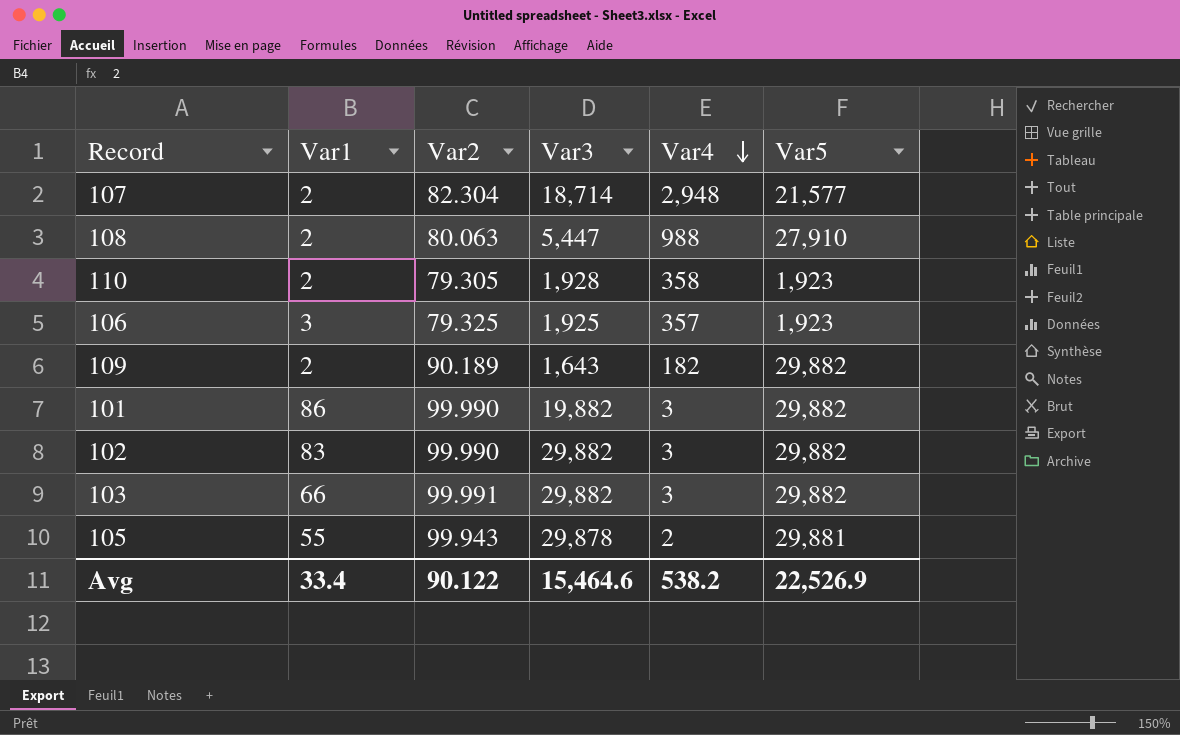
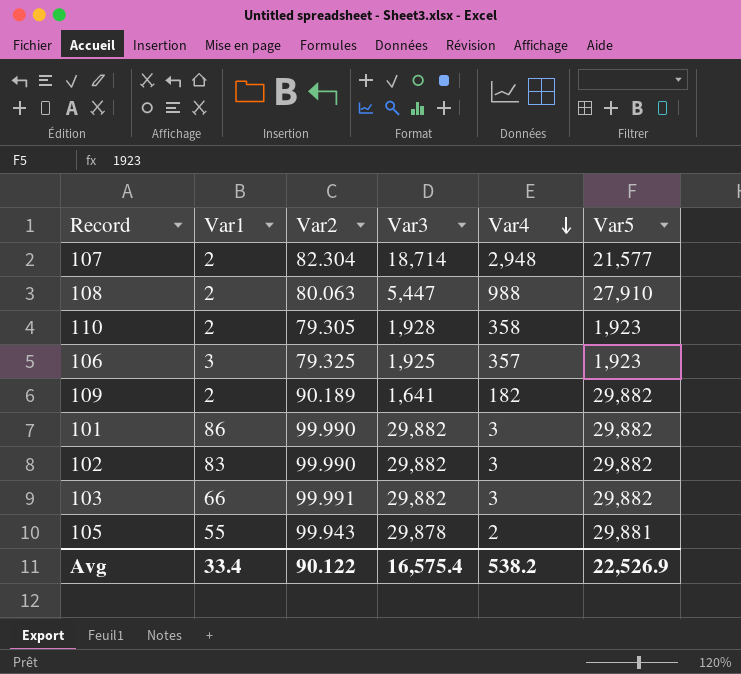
109 | Var3: 1,643 -> 1,641
101 | Var3: 19,882 -> 29,882
Avg | Var3: 15,464.6 -> 16,575.4

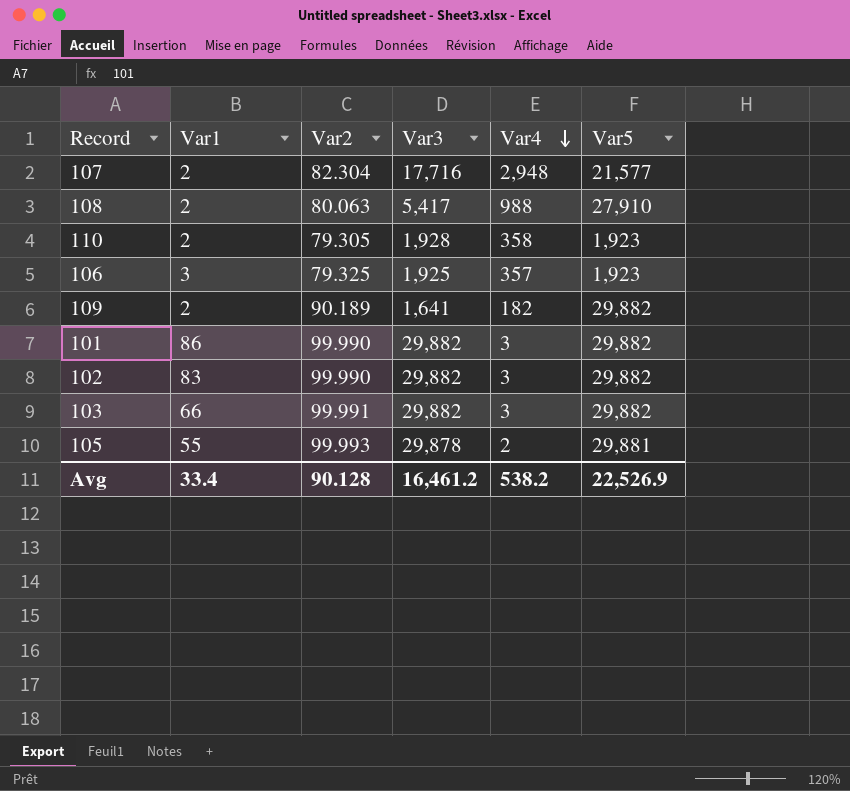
107 | Var3: 18,714 -> 17,716
108 | Var3: 5,447 -> 5,417
105 | Var2: 99.943 -> 99.993
Avg | Var2: 90.122 -> 90.128
Avg | Var3: 16,575.4 -> 16,461.2

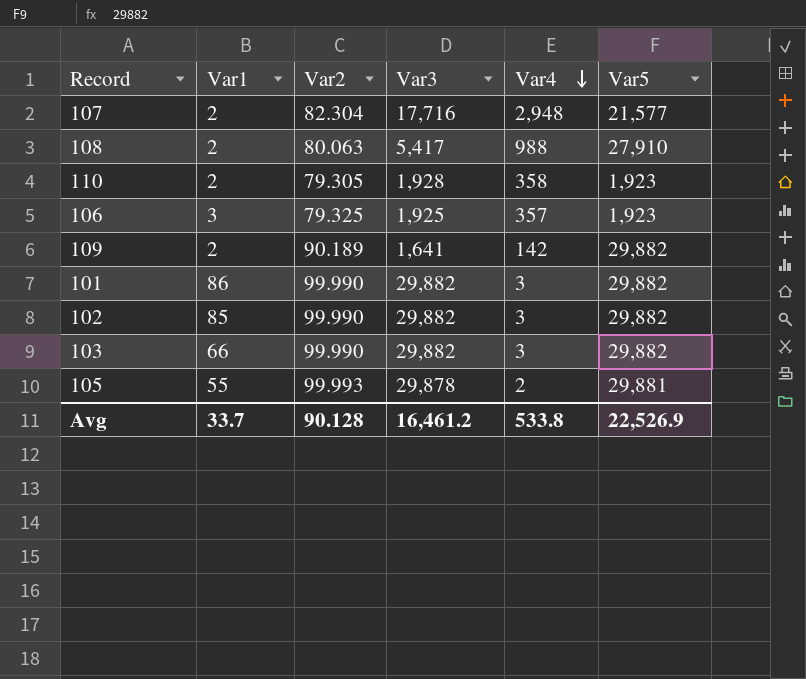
109 | Var4: 182 -> 142
102 | Var1: 83 -> 85
103 | Var2: 99.991 -> 99.990
Avg | Var1: 33.4 -> 33.7
Avg | Var4: 538.2 -> 533.8

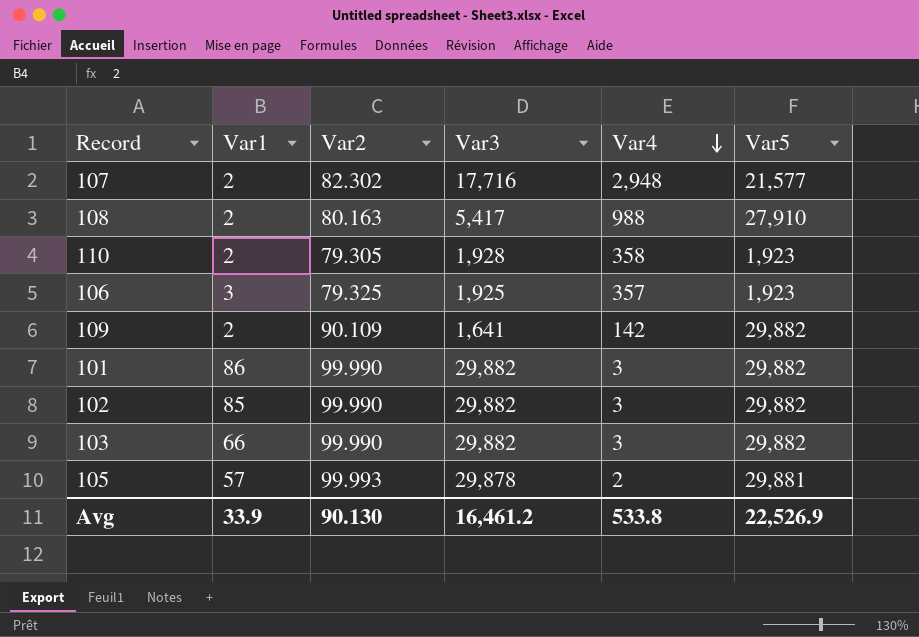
107 | Var2: 82.304 -> 82.302
108 | Var2: 80.063 -> 80.163
109 | Var2: 90.189 -> 90.109
105 | Var1: 55 -> 57
Avg | Var1: 33.7 -> 33.9
Avg | Var2: 90.128 -> 90.130

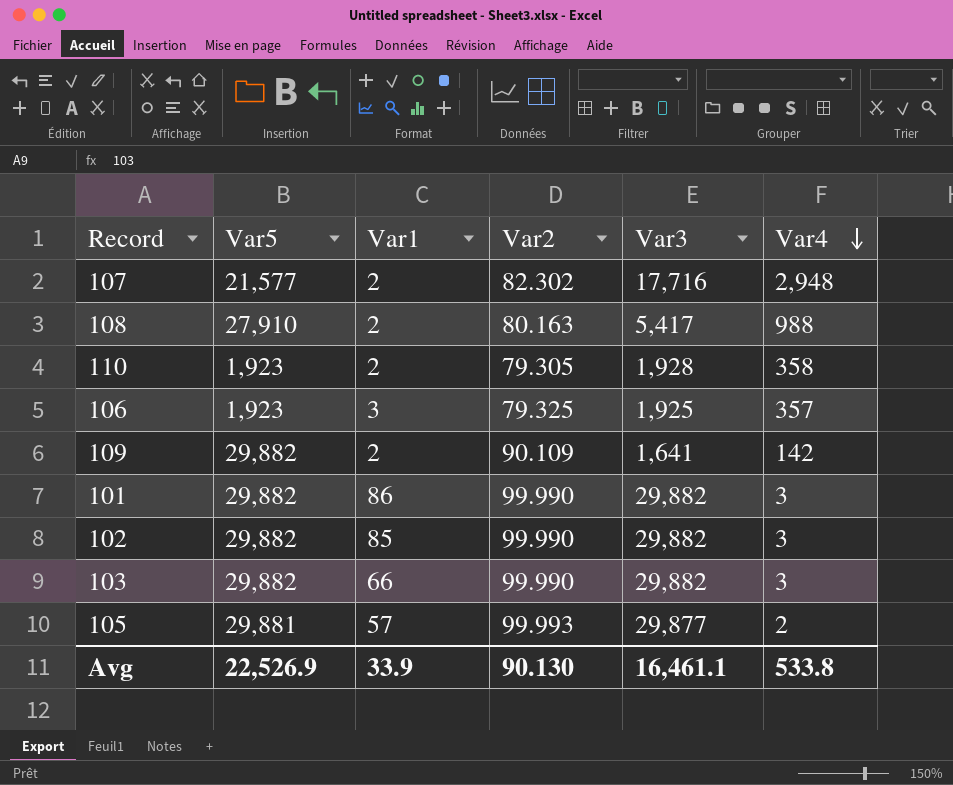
column Var5 | position: 6 -> 2
105 | Var3: 29,878 -> 29,877
Avg | Var3: 16,461.2 -> 16,461.1

